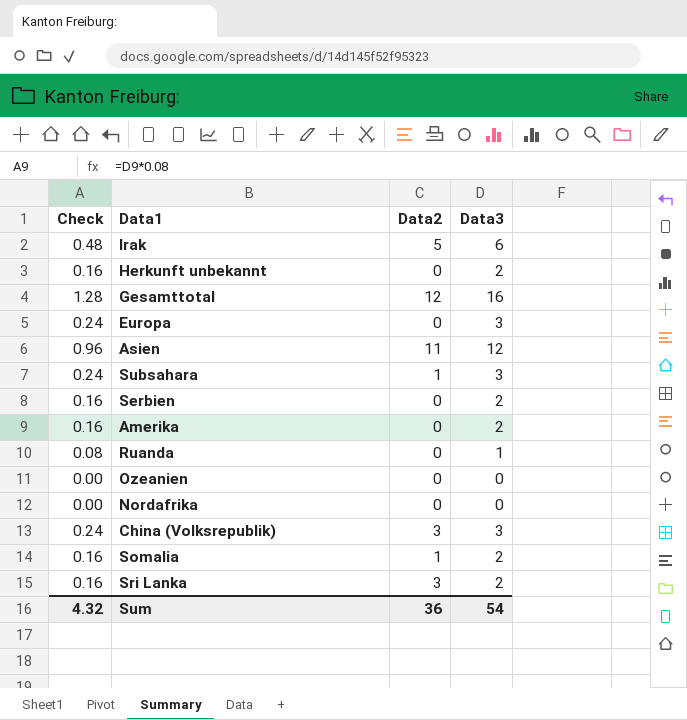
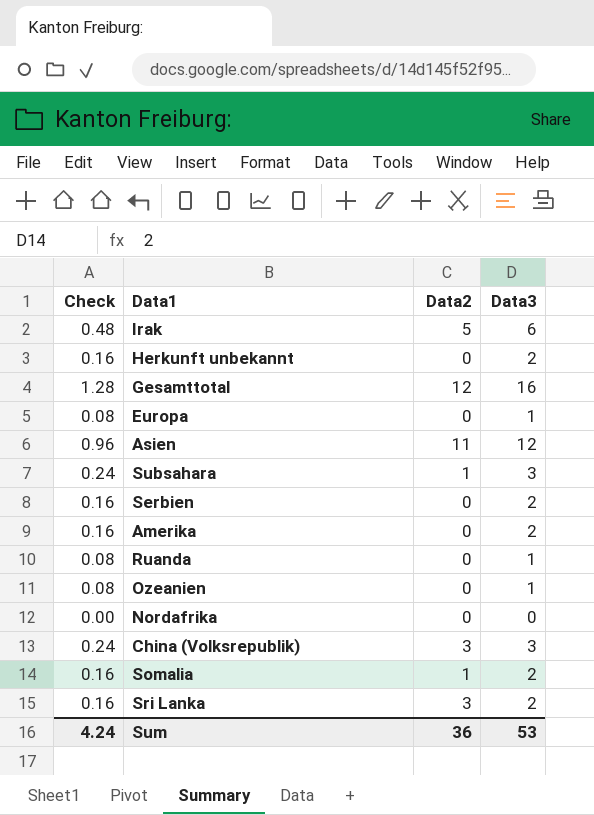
Europa | Check: 0.24 -> 0.08
Europa | Data3: 3 -> 1
Ozeanien | Check: 0.00 -> 0.08
Ozeanien | Data3: 0 -> 1
Sum | Check: 4.32 -> 4.24
Sum | Data3: 54 -> 53

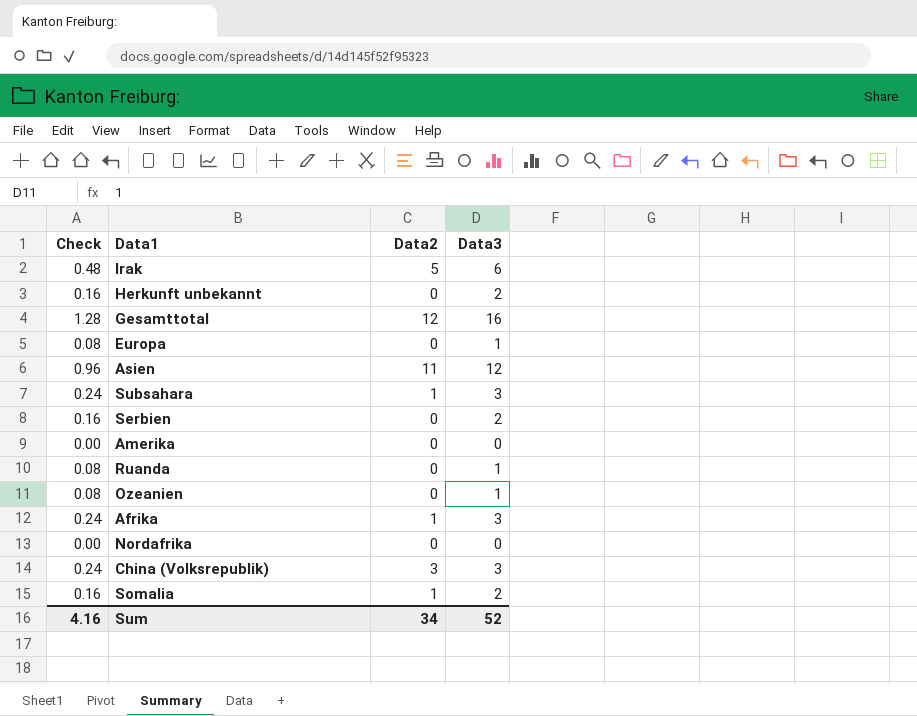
row Sri Lanka: 0.16 | 3 | 2 -> none
Amerika | Check: 0.16 -> 0.00
Amerika | Data3: 2 -> 0
row Afrika: none -> 0.24 | 1 | 3
Sum | Check: 4.24 -> 4.16
Sum | Data2: 36 -> 34
Sum | Data3: 53 -> 52

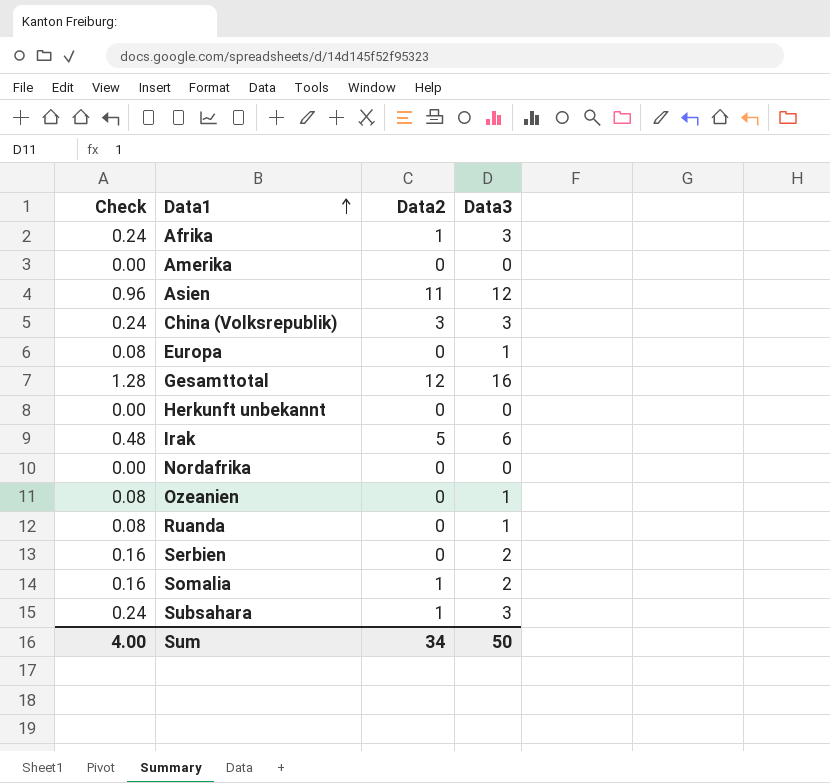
row order: none -> Data1 ascending
Herkunft unbekannt | Check: 0.16 -> 0.00
Herkunft unbekannt | Data3: 2 -> 0
Sum | Check: 4.16 -> 4.00
Sum | Data3: 52 -> 50

